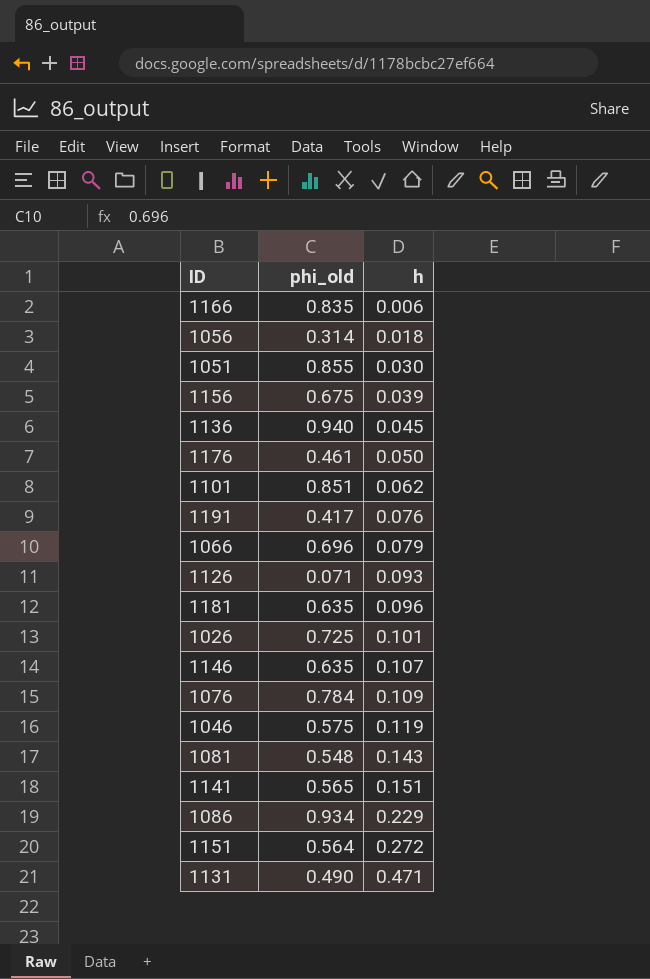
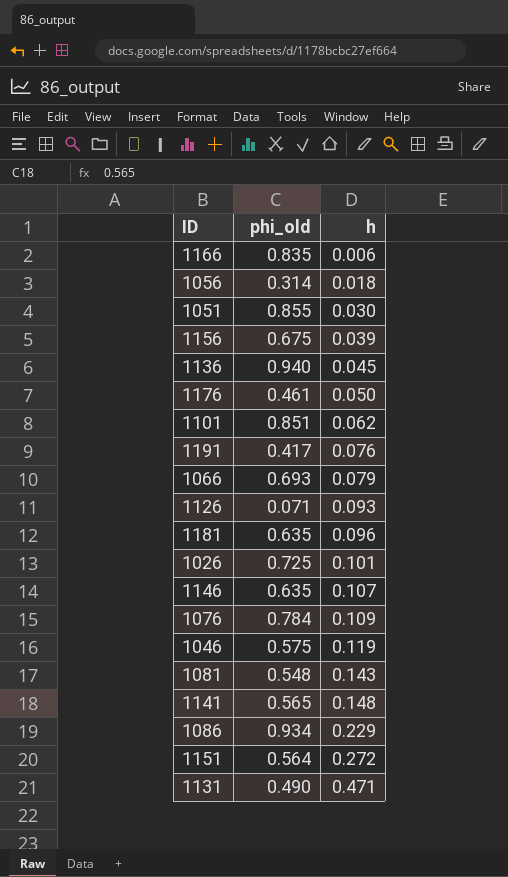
1066 | phi_old: 0.696 -> 0.693
1141 | h: 0.151 -> 0.148

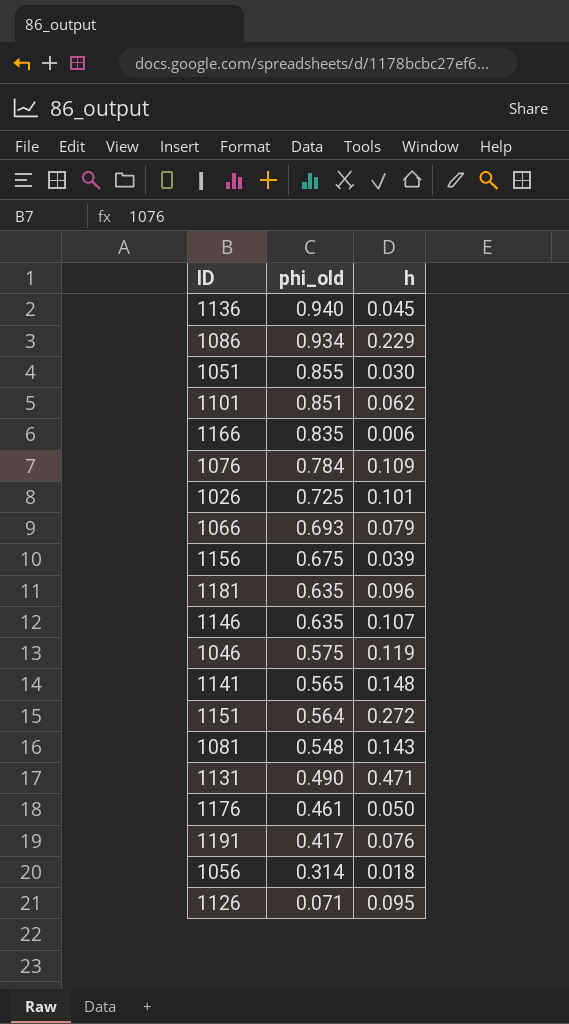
row order: h ascending -> phi_old descending
1126 | h: 0.093 -> 0.095

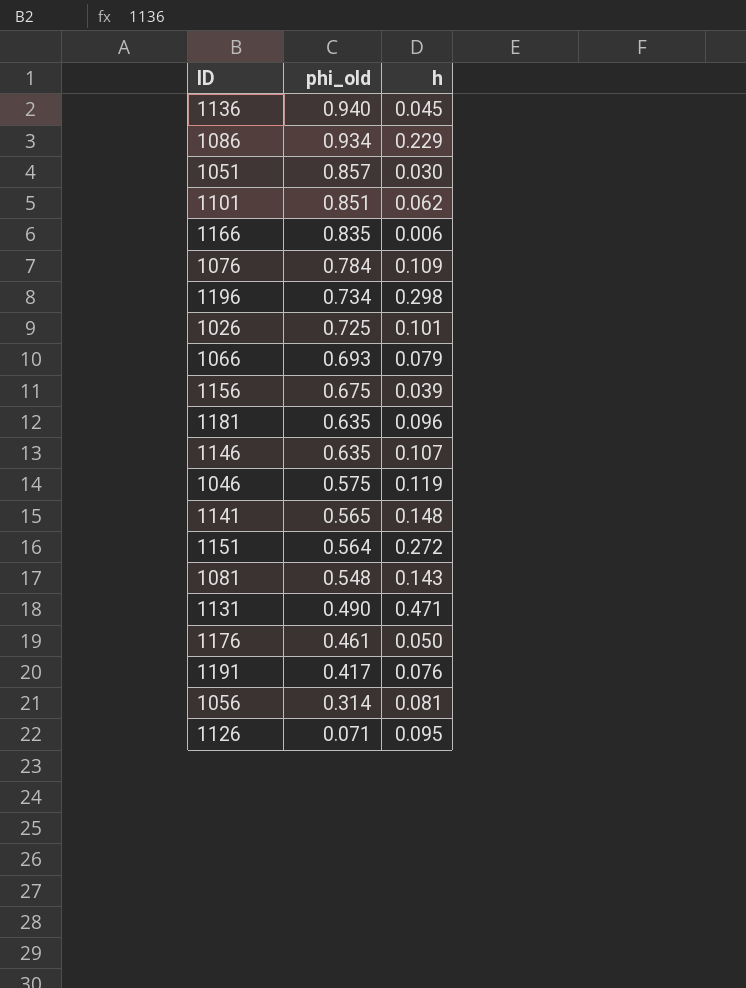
1051 | phi_old: 0.855 -> 0.857
row 1196: none -> 0.734 | 0.298
1056 | h: 0.018 -> 0.081

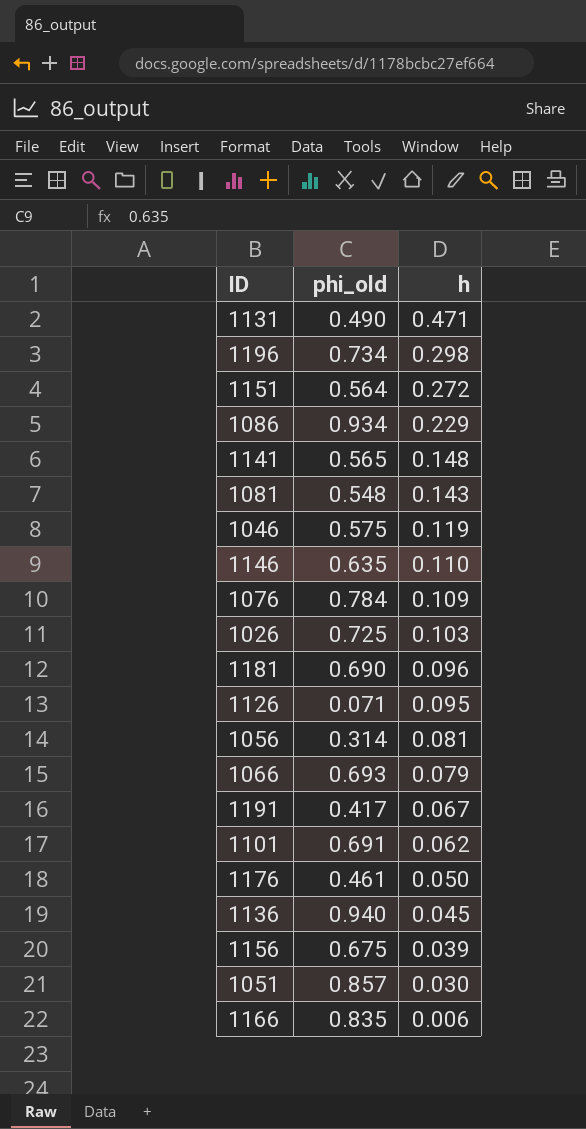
row order: phi_old descending -> h descending
1146 | h: 0.107 -> 0.110
1026 | h: 0.101 -> 0.103
1181 | phi_old: 0.635 -> 0.690
1191 | h: 0.076 -> 0.067
1101 | phi_old: 0.851 -> 0.691

